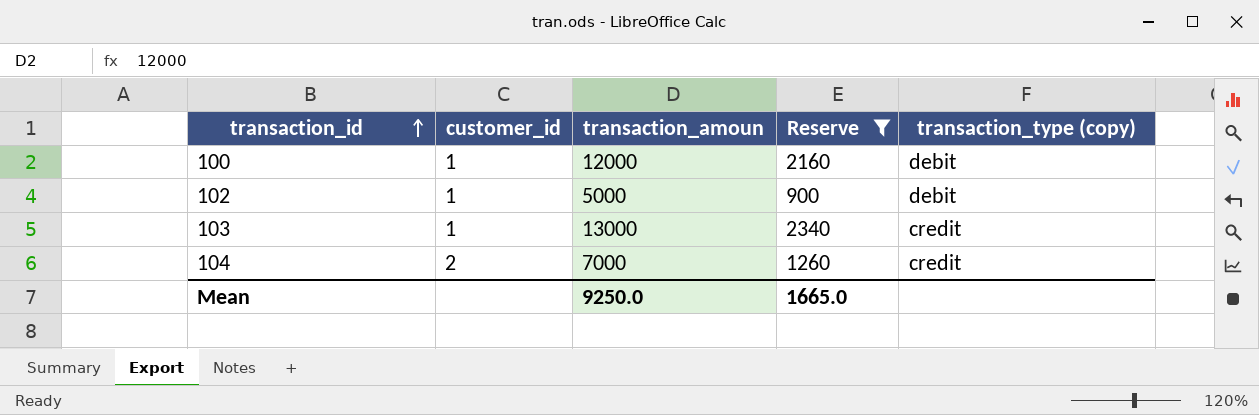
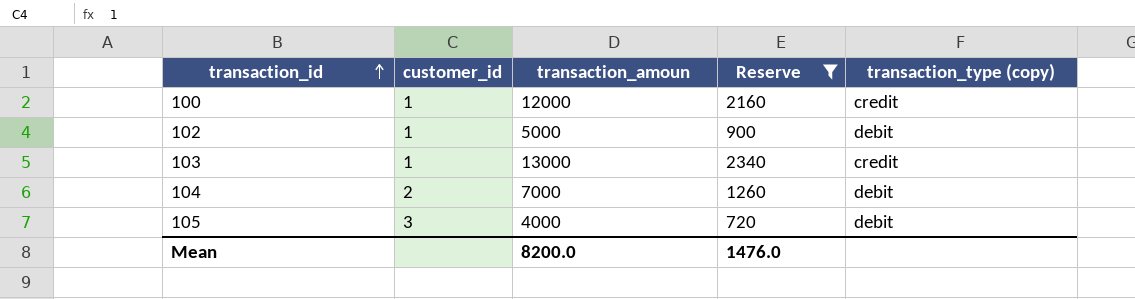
100 | transaction_type (copy): debit -> credit
104 | transaction_type (copy): credit -> debit
row 105: none -> 3 | 4000 | 720 | debit
Mean | transaction_amoun: 9250.0 -> 8200.0
Mean | Reserve: 1665.0 -> 1476.0

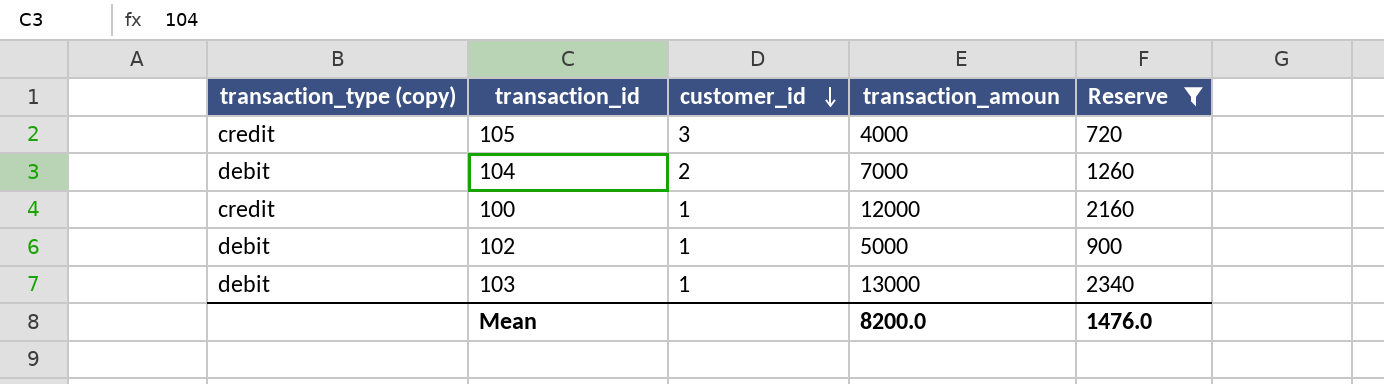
row order: transaction_id ascending -> customer_id descending
column transaction_type (copy) | position: 5 -> 1
105 | transaction_type (copy): debit -> credit
103 | transaction_type (copy): credit -> debit

